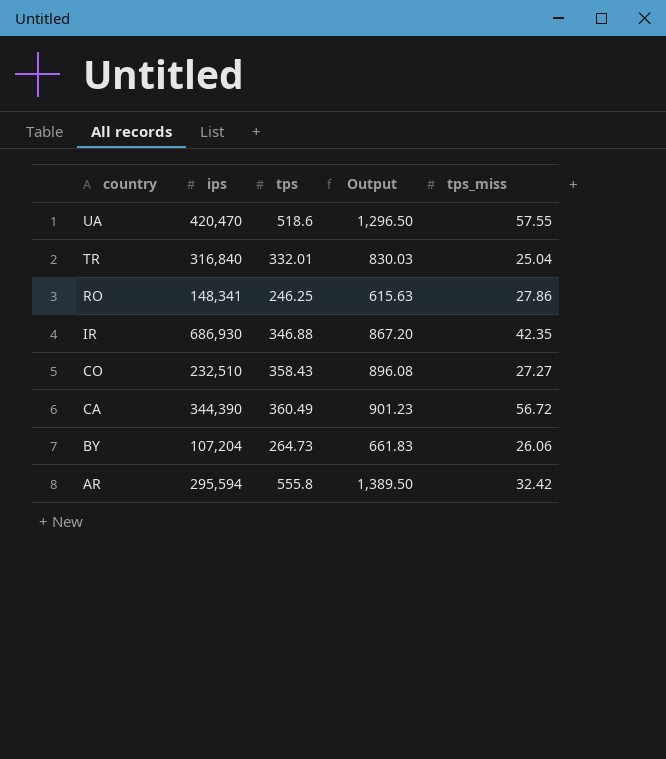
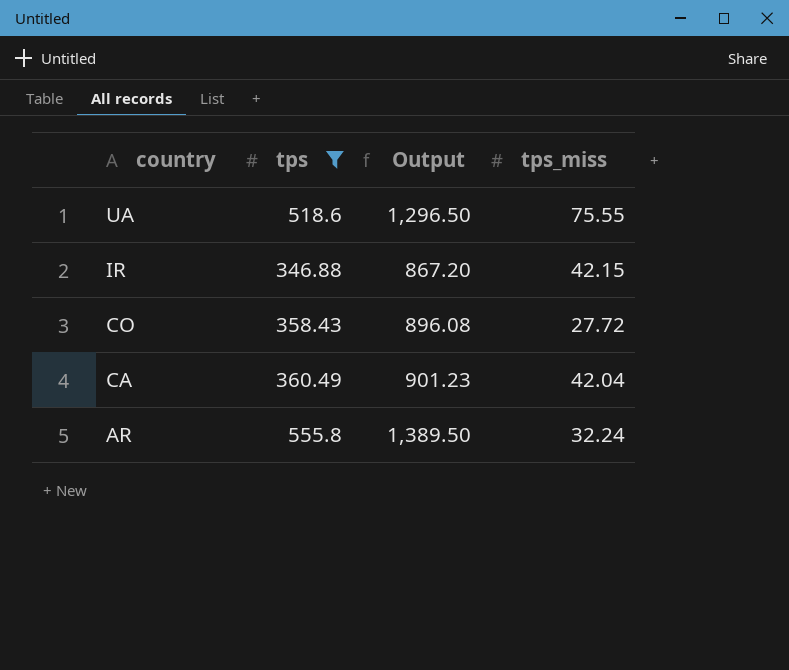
filter: none -> tps >= 346.88
column ips | position: 2 -> none
UA | tps_miss: 57.55 -> 75.55
IR | tps_miss: 42.35 -> 42.15
CO | tps_miss: 27.27 -> 27.72
CA | tps_miss: 56.72 -> 42.04
AR | tps_miss: 32.42 -> 32.24

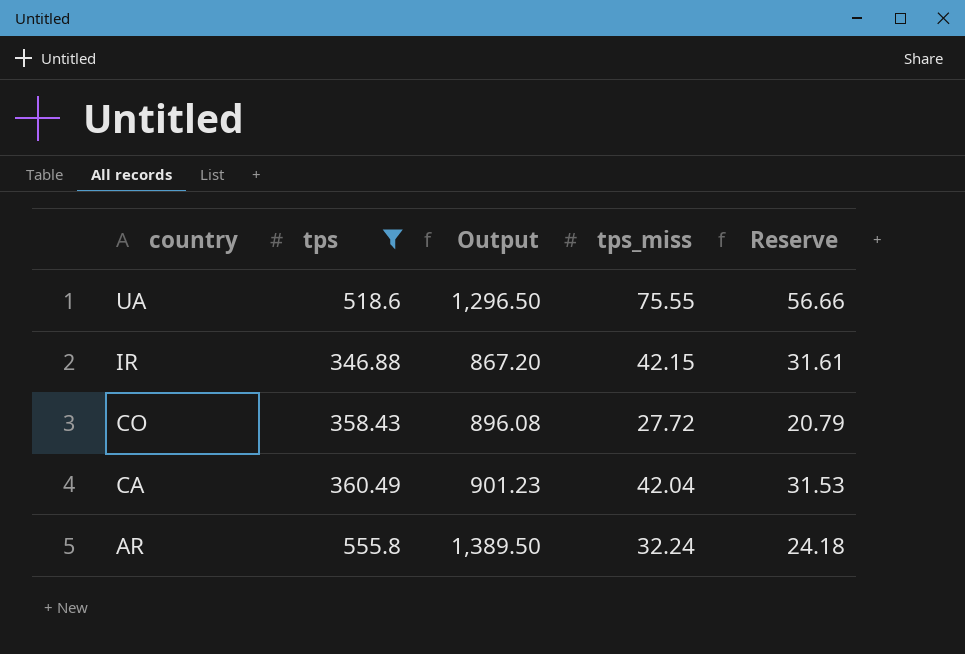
column Reserve | formula: none -> [tps_miss] * 0.75

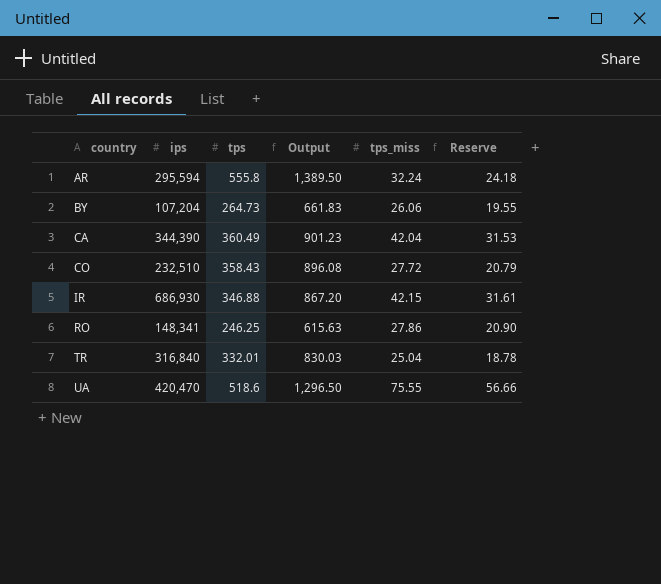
filter: tps >= 346.88 -> none
row order: country descending -> country ascending
column ips | position: none -> 2

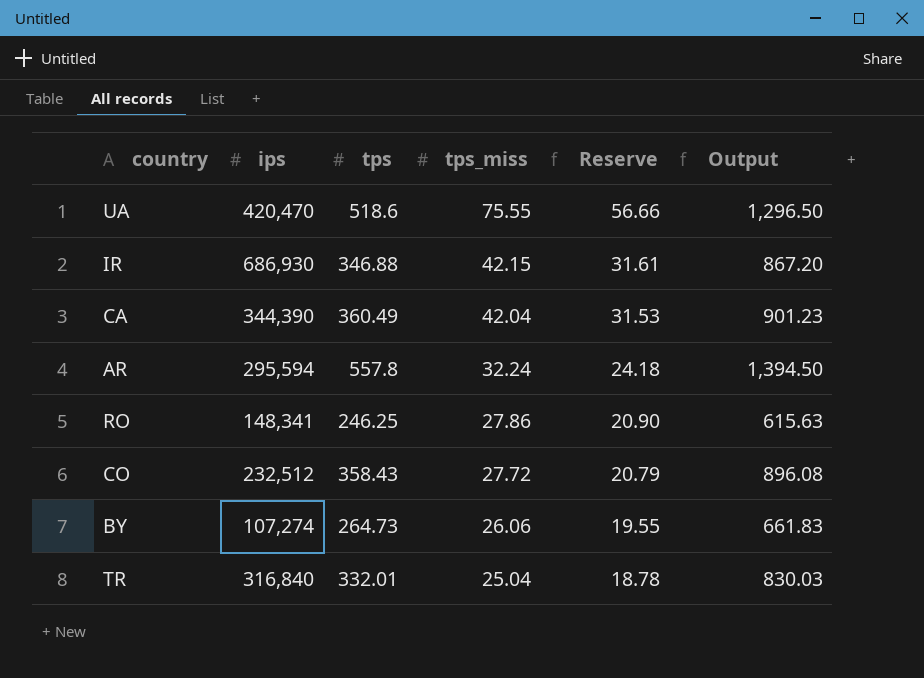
row order: country ascending -> tps_miss descending
column Output | position: 4 -> 6
AR | tps: 555.8 -> 557.8
AR | Output: 1,389.50 -> 1,394.50
CO | ips: 232,510 -> 232,512
BY | ips: 107,204 -> 107,274

